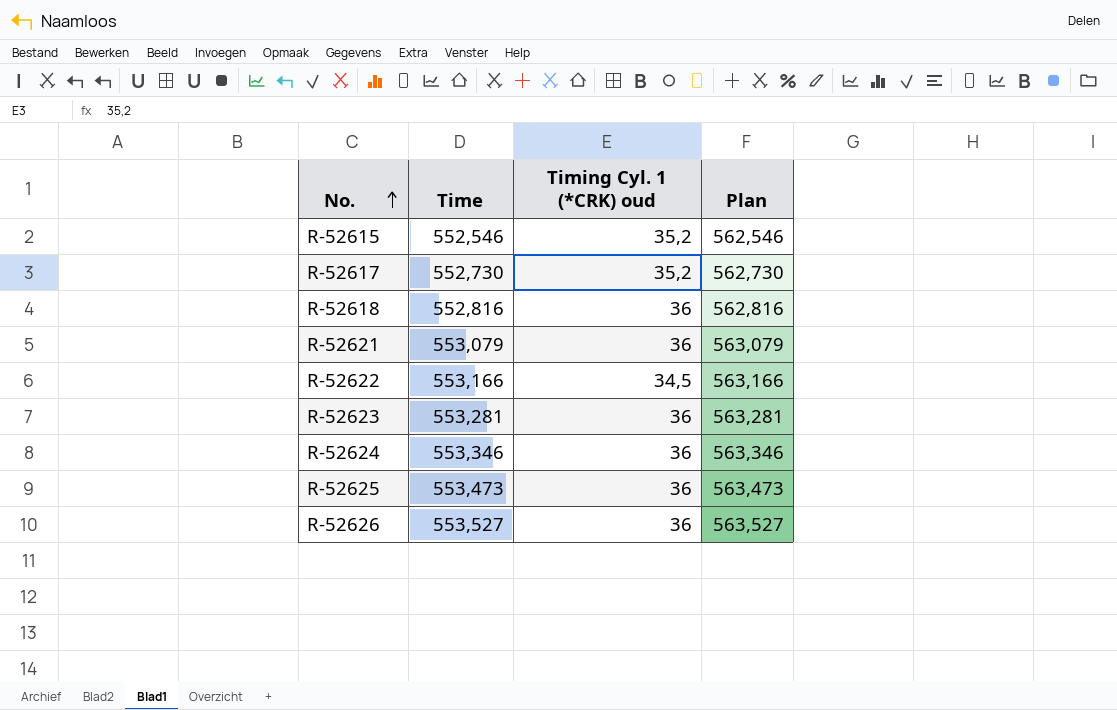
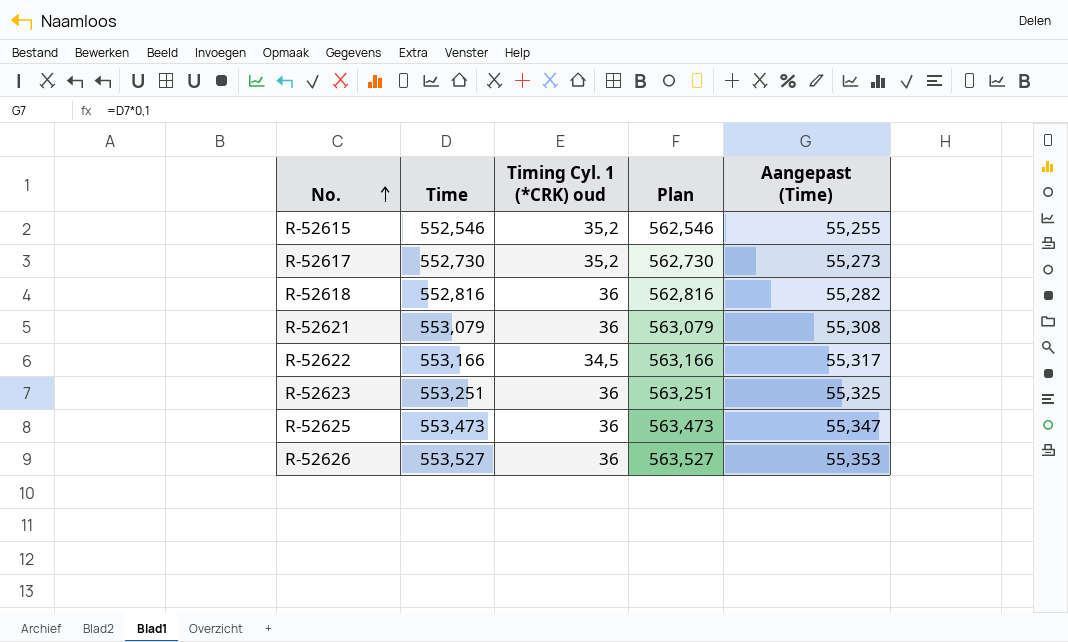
column Aangepast (Time) | formula: none -> [Time] * 0,1
row R-52624: 553,346 | 36 | 563,346 -> none
R-52623 | Time: 553,281 -> 553,251
R-52623 | Plan: 563,281 -> 563,251

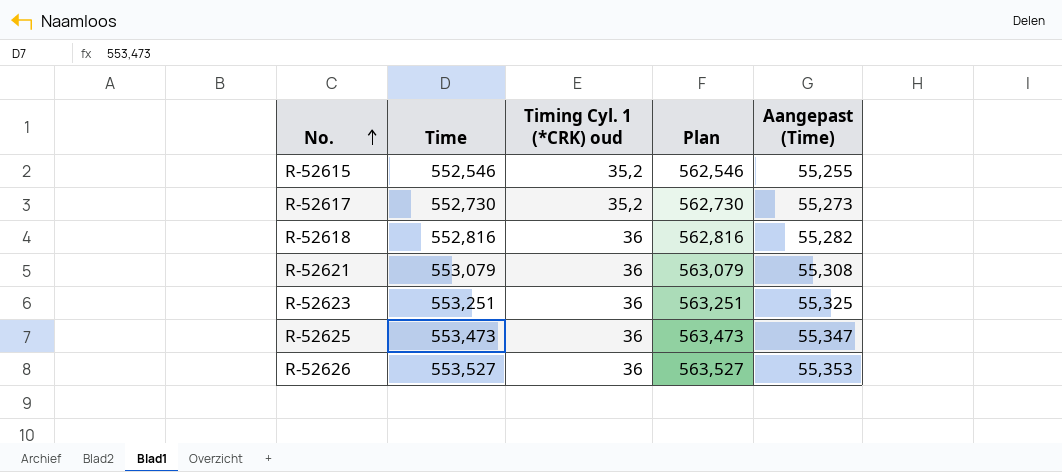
row R-52622: 553,166 | 34,5 | 563,166 | 55,317 -> none

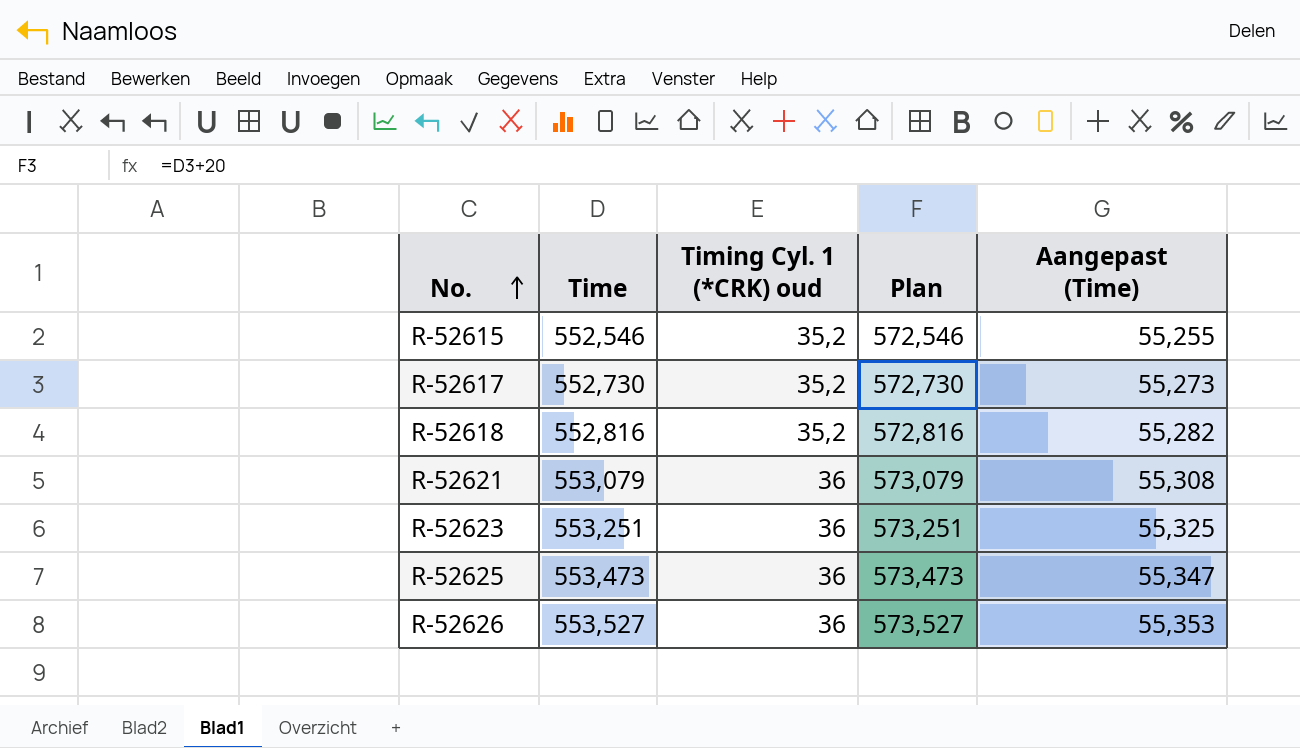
column Plan | formula: [Time] + 10 -> [Time] + 20
R-52618 | Timing Cyl. 1 (*CRK) oud: 36 -> 35,2

